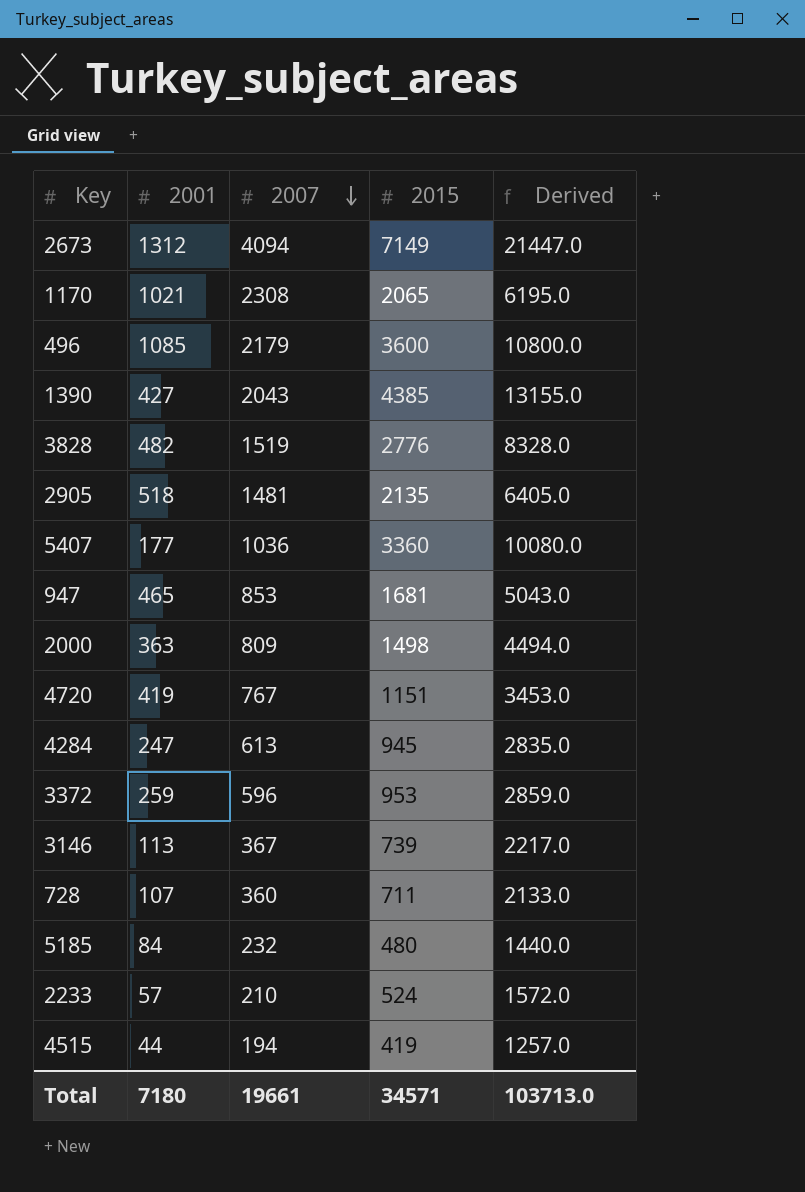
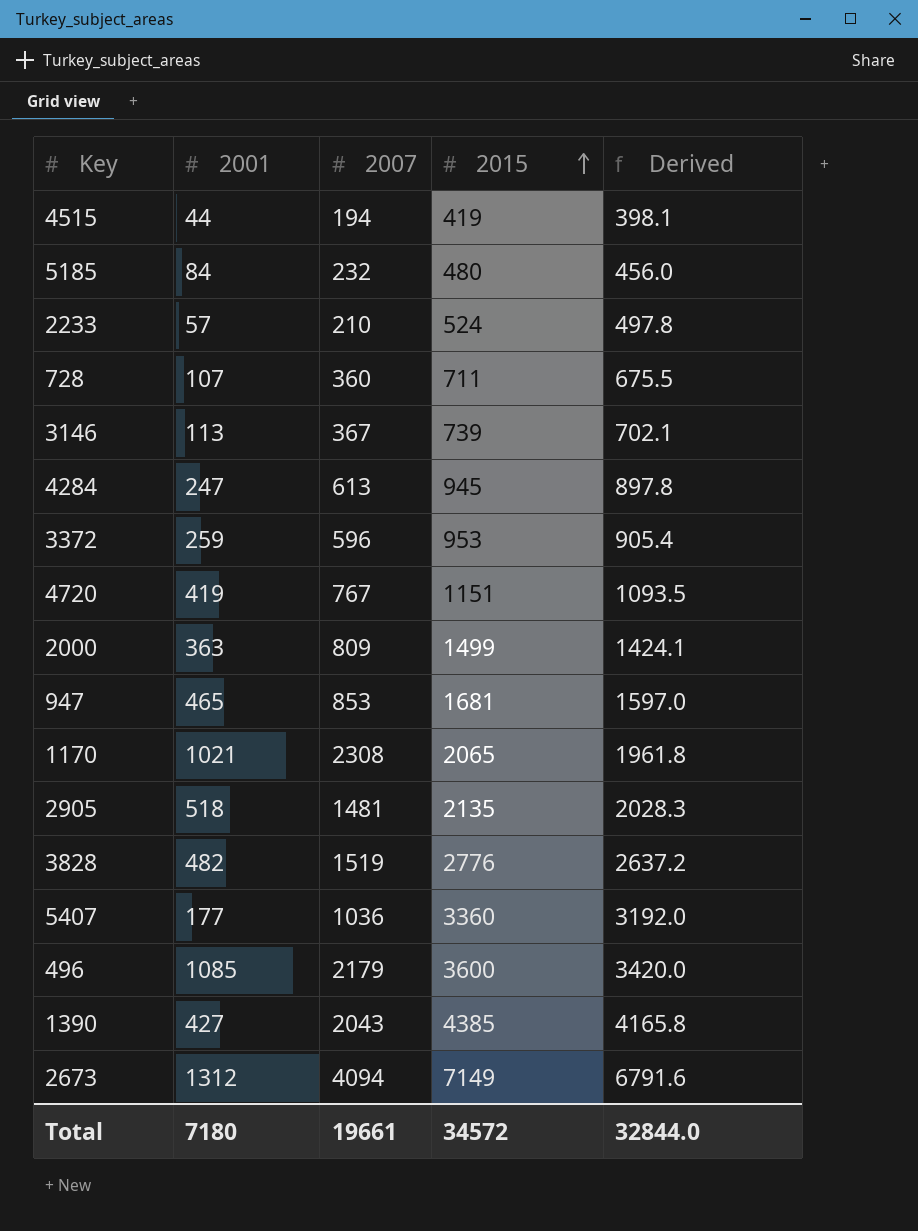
row order: 2007 descending -> 2015 ascending
column Derived | formula: [2015] * 3 -> [2015] * 0.95
2000 | 2015: 1498 -> 1499
Total | 2015: 34571 -> 34572
Total | Derived: 103713.0 -> 32844.0

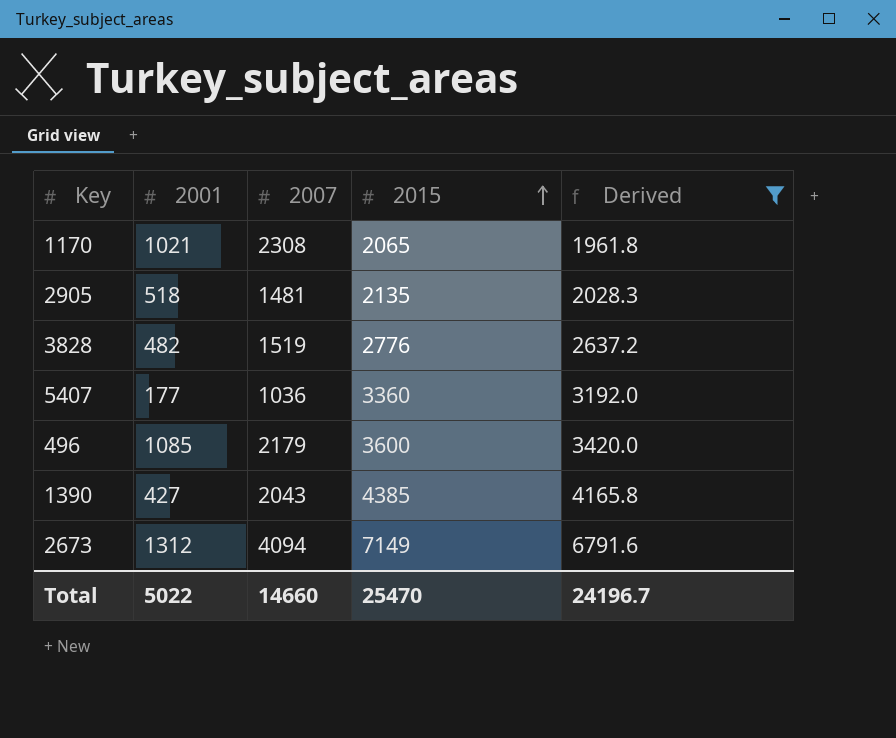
filter: none -> Derived >= 1961.8
Total | 2001: 7180 -> 5022
Total | 2007: 19661 -> 14660
Total | 2015: 34572 -> 25470
Total | Derived: 32844.0 -> 24196.7

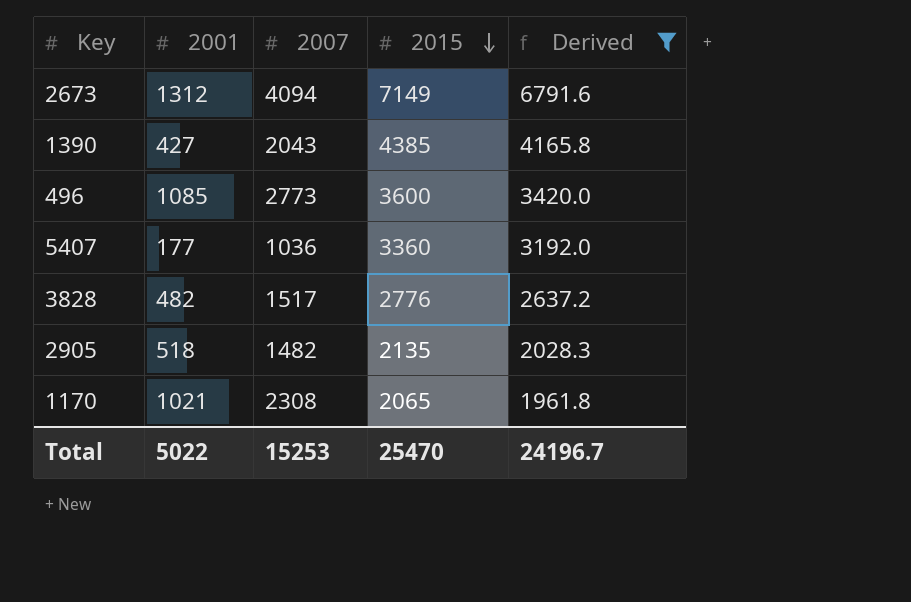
row order: 2015 ascending -> 2015 descending
496 | 2007: 2179 -> 2773
3828 | 2007: 1519 -> 1517
2905 | 2007: 1481 -> 1482
Total | 2007: 14660 -> 15253

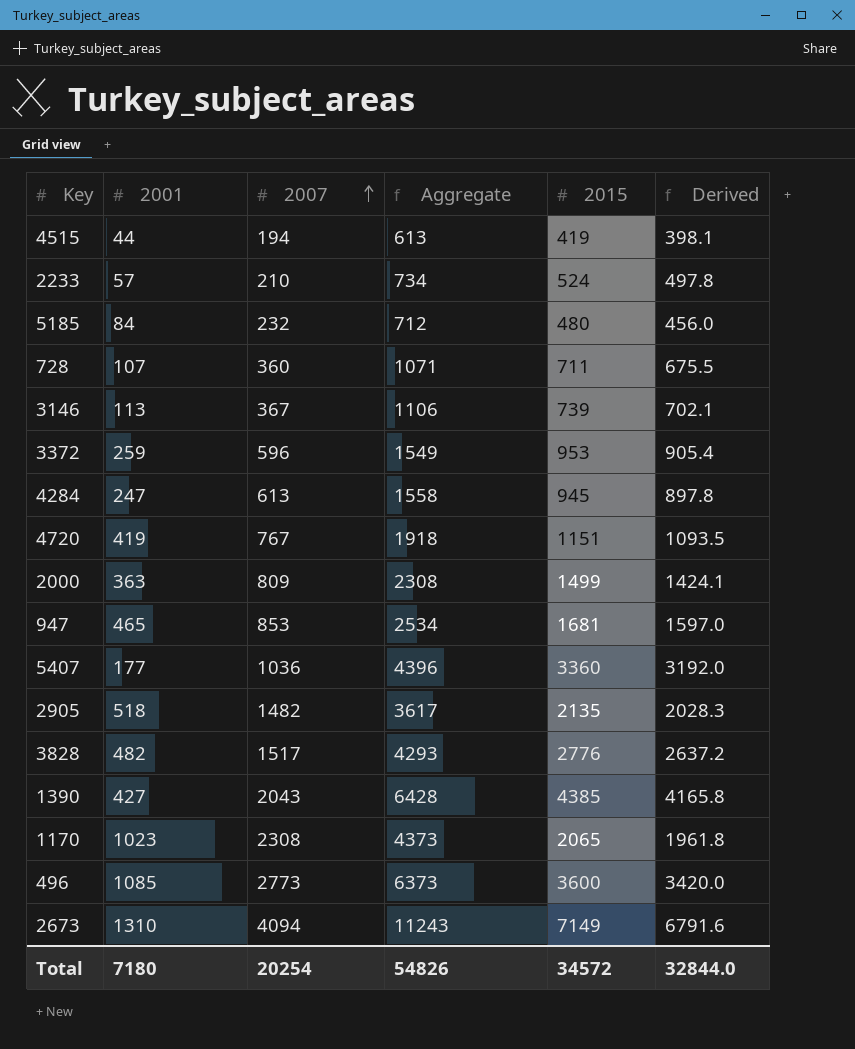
filter: Derived >= 1961.8 -> none
row order: 2015 descending -> 2007 ascending
column Aggregate | formula: none -> [2007] + [2015]
1170 | 2001: 1021 -> 1023
2673 | 2001: 1312 -> 1310
Total | 2001: 5022 -> 7180
Total | 2007: 15253 -> 20254
Total | 2015: 25470 -> 34572
Total | Derived: 24196.7 -> 32844.0

